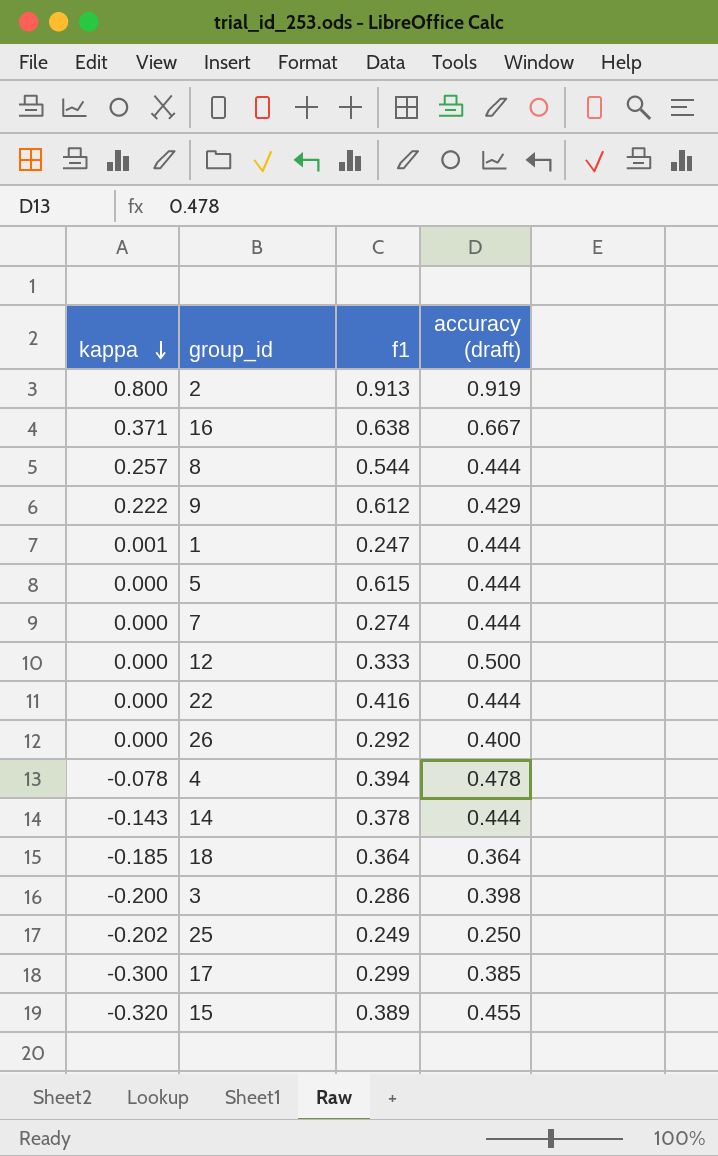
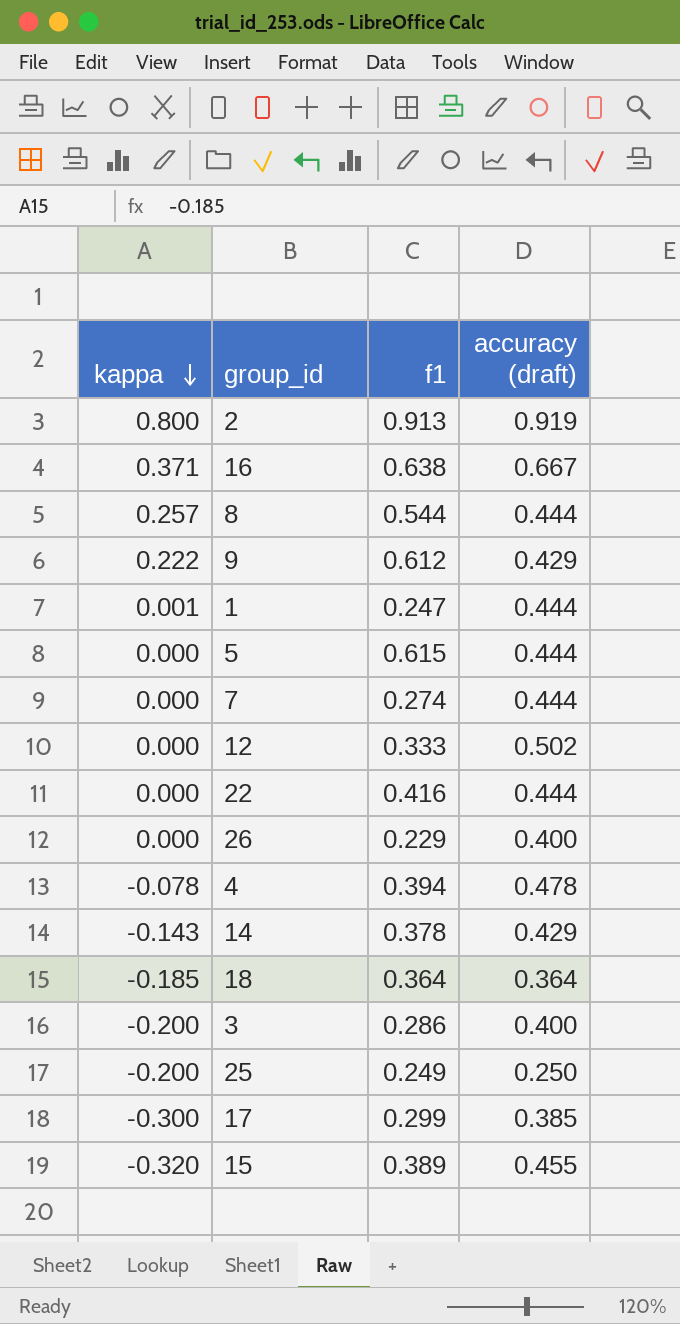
12 | accuracy (draft): 0.500 -> 0.502
26 | f1: 0.292 -> 0.229
14 | accuracy (draft): 0.444 -> 0.429
3 | accuracy (draft): 0.398 -> 0.400
25 | kappa: -0.202 -> -0.200

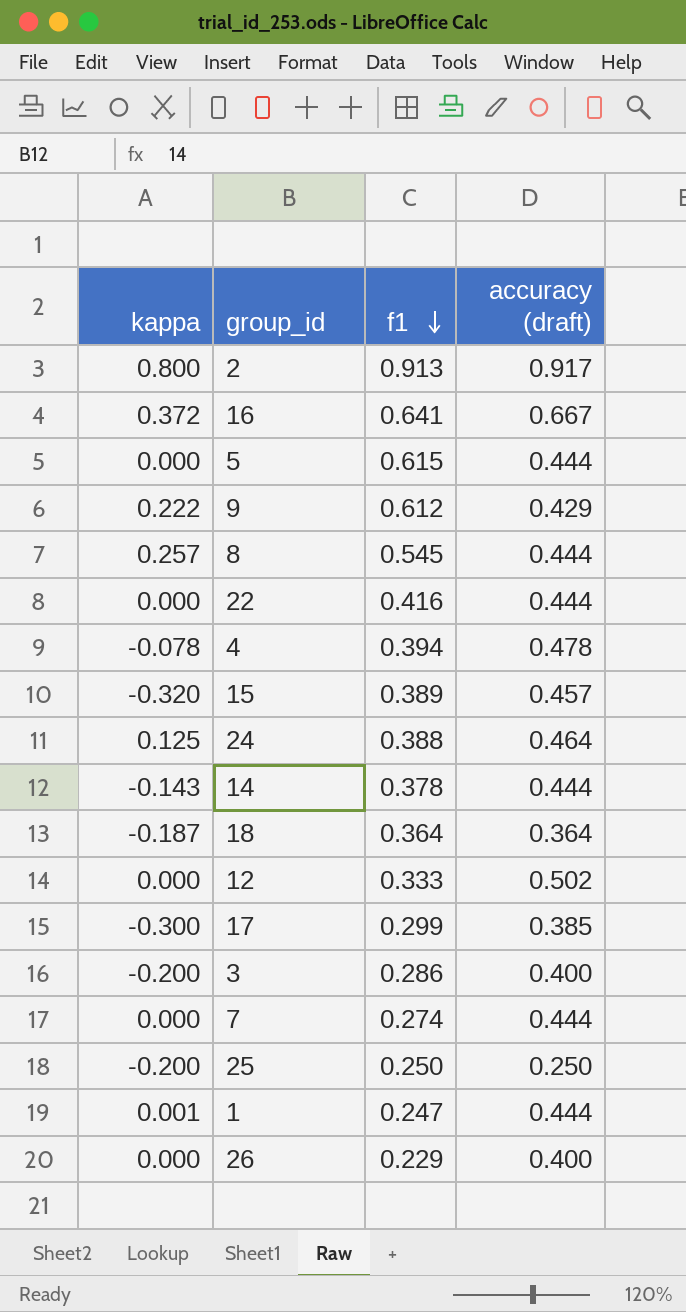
row order: kappa descending -> f1 descending
2 | accuracy (draft): 0.919 -> 0.917
16 | kappa: 0.371 -> 0.372
16 | f1: 0.638 -> 0.641
8 | f1: 0.544 -> 0.545
15 | accuracy (draft): 0.455 -> 0.457
row 24: none -> 0.125 | 0.388 | 0.464
14 | accuracy (draft): 0.429 -> 0.444
18 | kappa: -0.185 -> -0.187
25 | f1: 0.249 -> 0.250

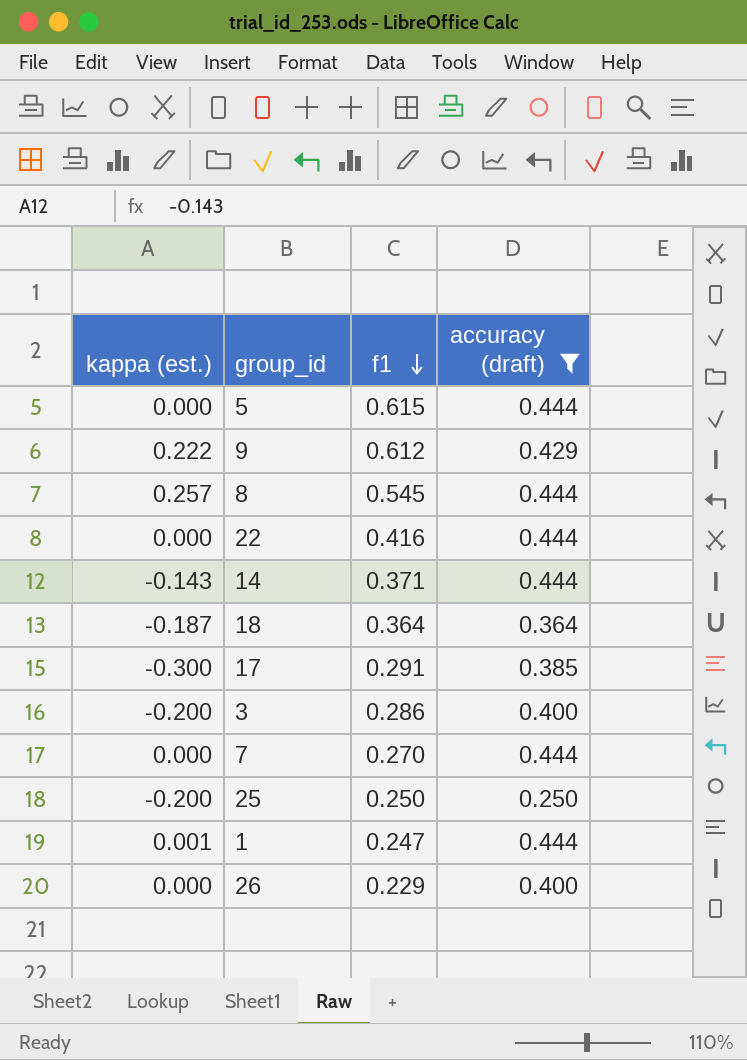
filter: none -> accuracy (draft) <= 0.444
column name: kappa -> kappa (est.)
14 | f1: 0.378 -> 0.371
17 | f1: 0.299 -> 0.291
7 | f1: 0.274 -> 0.270

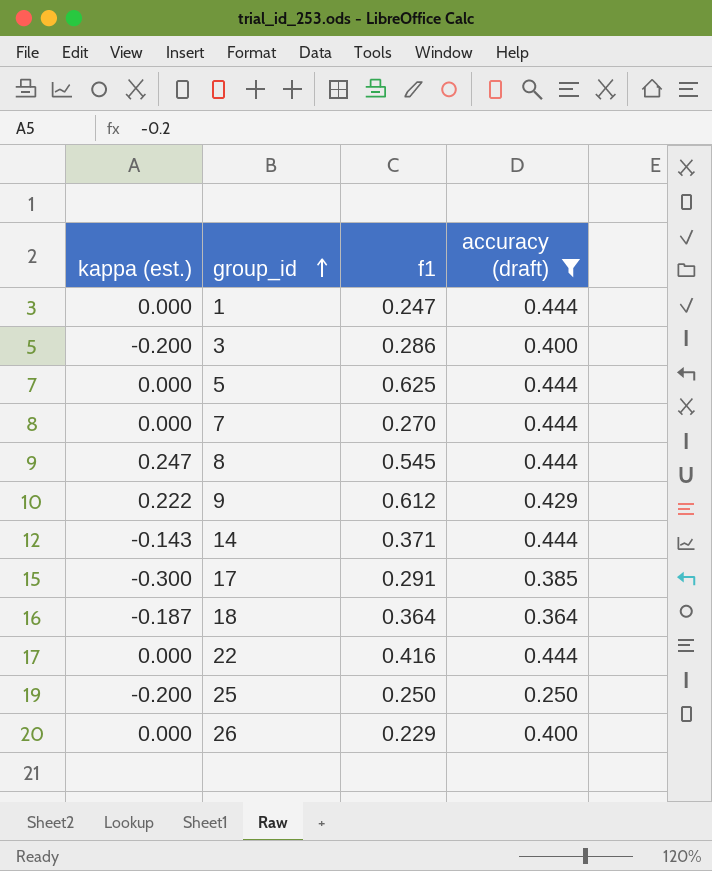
row order: f1 descending -> group_id ascending
1 | kappa (est.): 0.001 -> 0.000
5 | f1: 0.615 -> 0.625
8 | kappa (est.): 0.257 -> 0.247

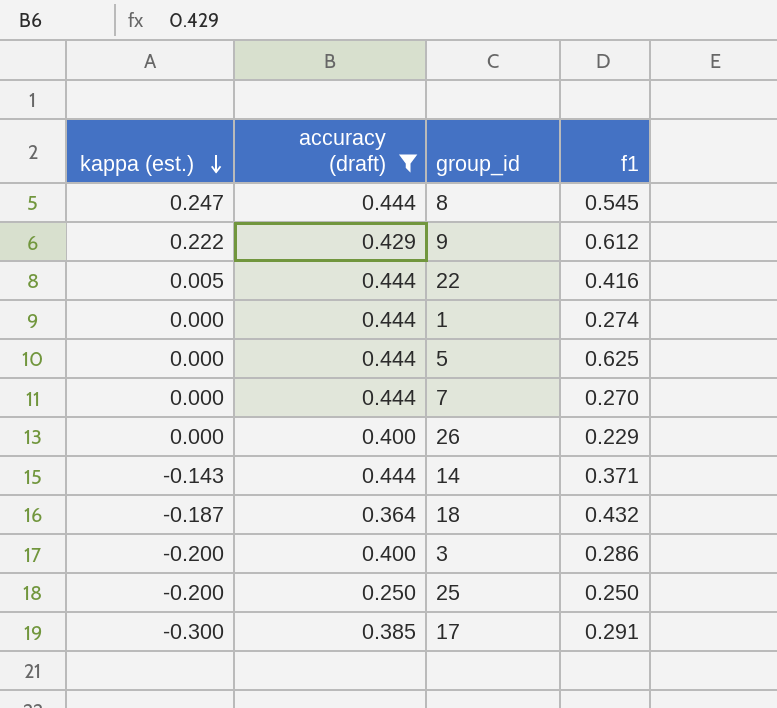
row order: group_id ascending -> kappa (est.) descending
column accuracy (draft) | position: 4 -> 2
22 | kappa (est.): 0.000 -> 0.005
1 | f1: 0.247 -> 0.274
18 | f1: 0.364 -> 0.432

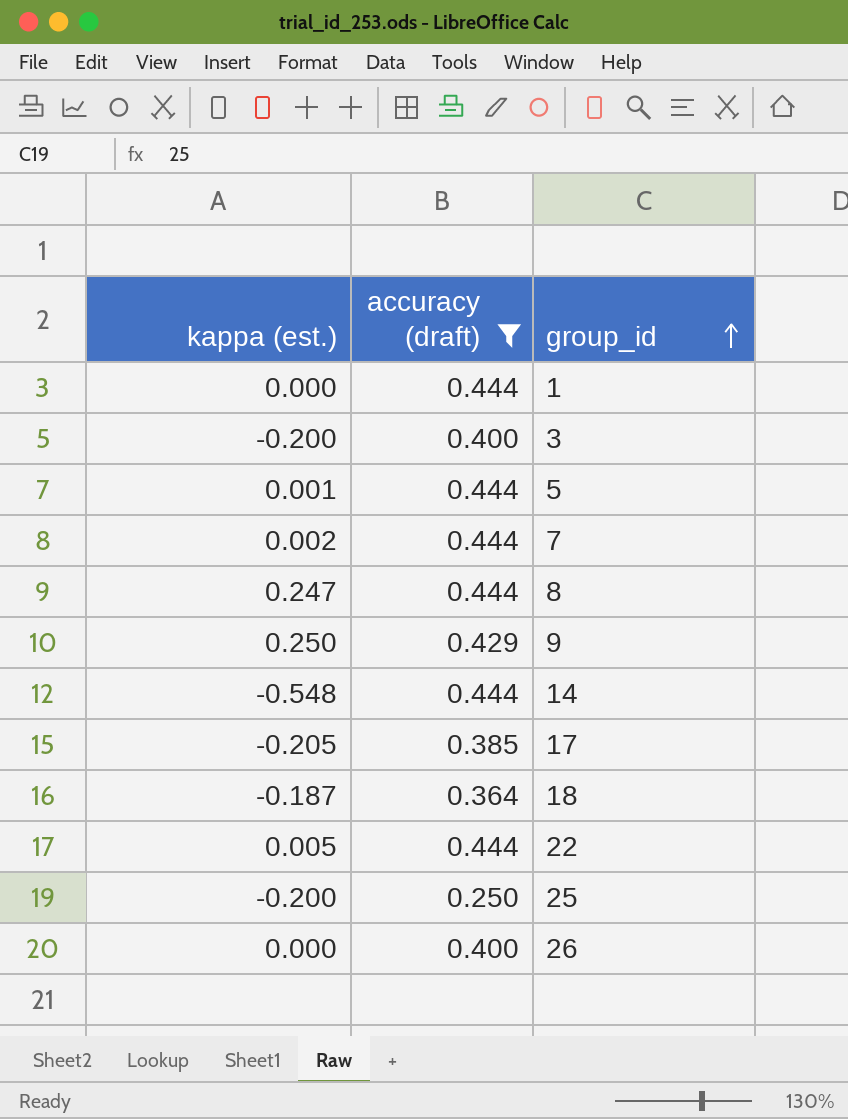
row order: kappa (est.) descending -> group_id ascending
column f1 | position: 4 -> none
5 | kappa (est.): 0.000 -> 0.001
7 | kappa (est.): 0.000 -> 0.002
9 | kappa (est.): 0.222 -> 0.250
14 | kappa (est.): -0.143 -> -0.548
17 | kappa (est.): -0.300 -> -0.205

